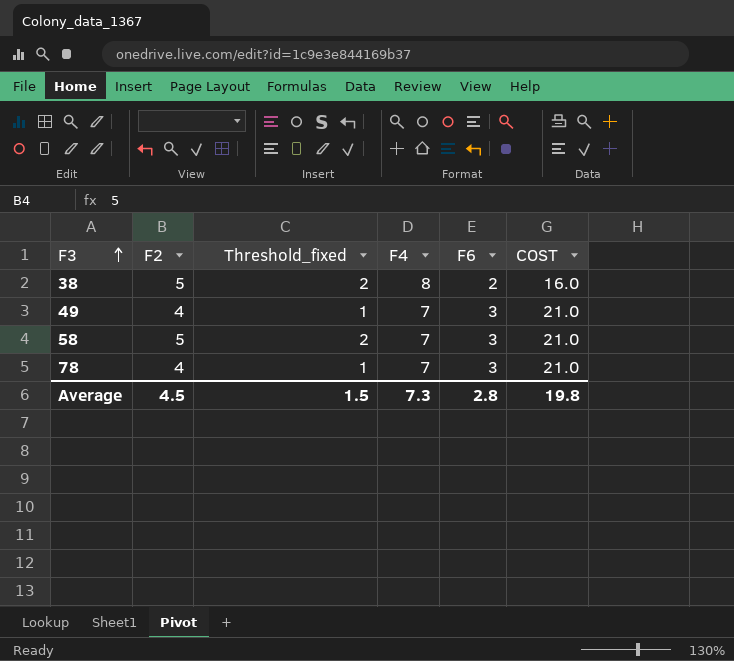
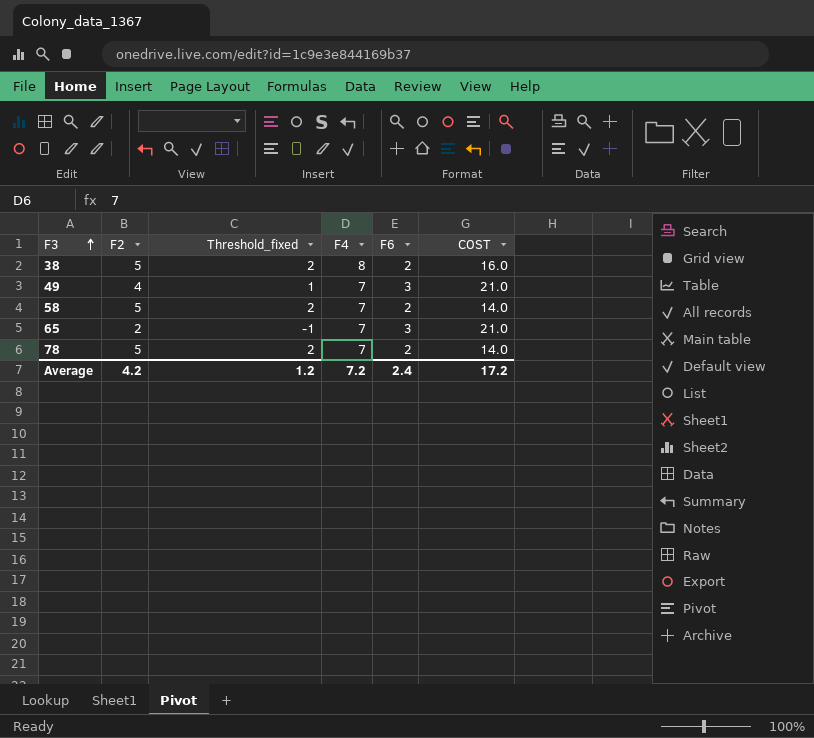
58 | F6: 3 -> 2
58 | COST: 21.0 -> 14.0
row 65: none -> 2 | -1 | 7 | 3 | 21.0
78 | F2: 4 -> 5
78 | Threshold_fixed: 1 -> 2
78 | F6: 3 -> 2
78 | COST: 21.0 -> 14.0
Average | F2: 4.5 -> 4.2
Average | Threshold_fixed: 1.5 -> 1.2
Average | F4: 7.3 -> 7.2
Average | F6: 2.8 -> 2.4
Average | COST: 19.8 -> 17.2

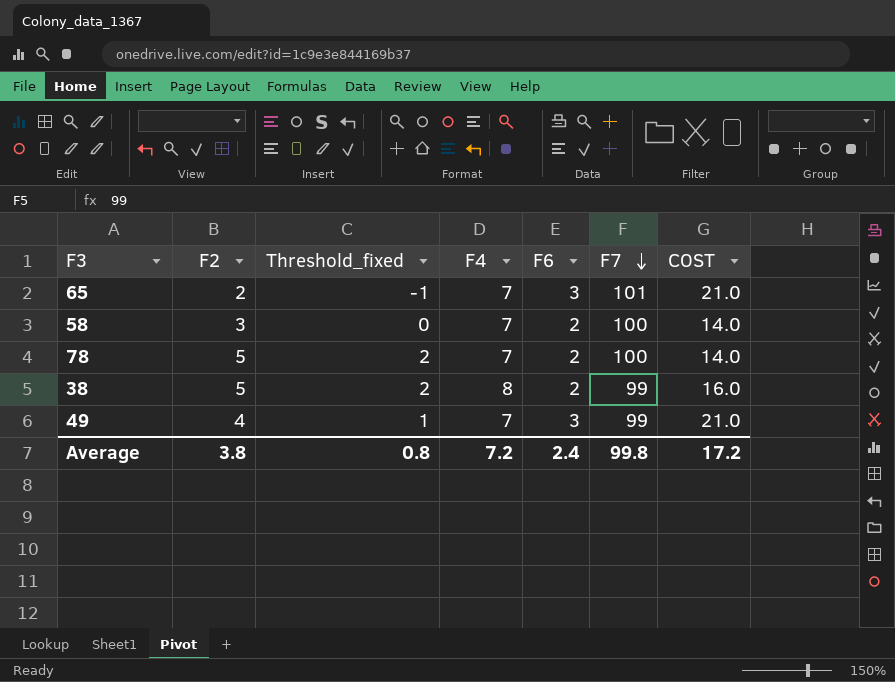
row order: F3 ascending -> F7 descending
column F7 | position: none -> 6
58 | F2: 5 -> 3
58 | Threshold_fixed: 2 -> 0
Average | F2: 4.2 -> 3.8
Average | Threshold_fixed: 1.2 -> 0.8

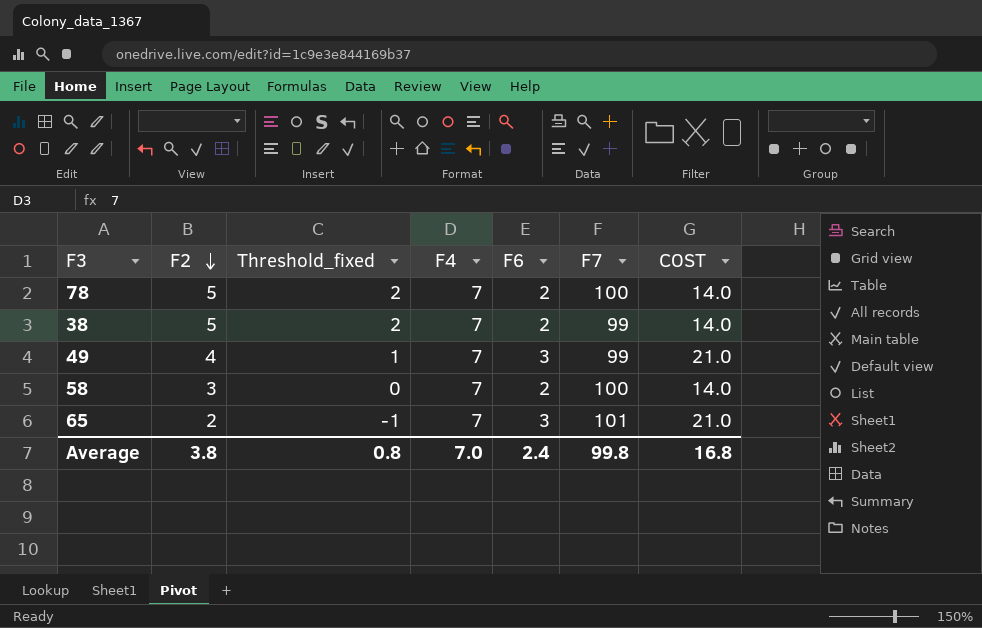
row order: F7 descending -> F2 descending
38 | F4: 8 -> 7
38 | COST: 16.0 -> 14.0
Average | F4: 7.2 -> 7.0
Average | COST: 17.2 -> 16.8

